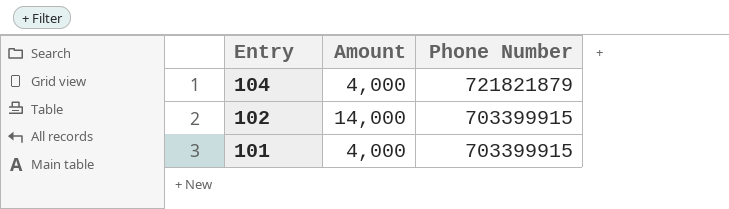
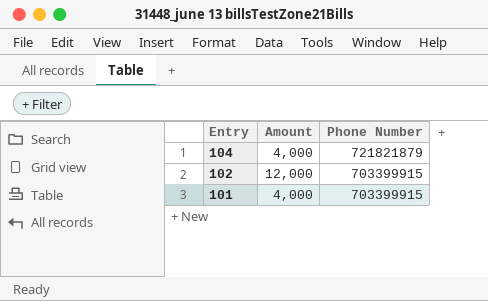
102 | Amount: 14,000 -> 12,000

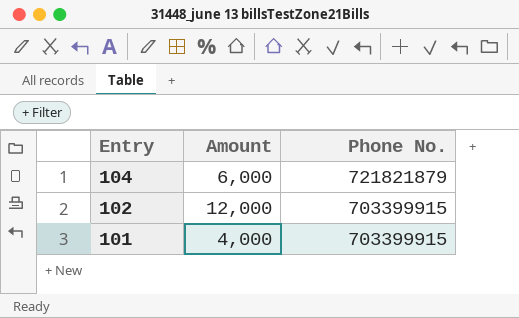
column name: Phone Number -> Phone No.
104 | Amount: 4,000 -> 6,000

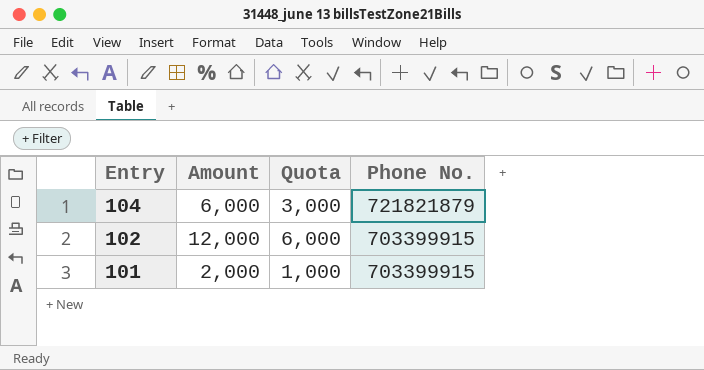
column Quota | formula: none -> [Amount] * 0.5
101 | Amount: 4,000 -> 2,000

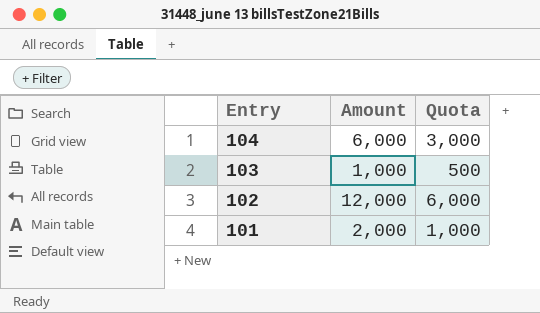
column Phone No. | position: 4 -> none
row 103: none -> 1,000 | 500

